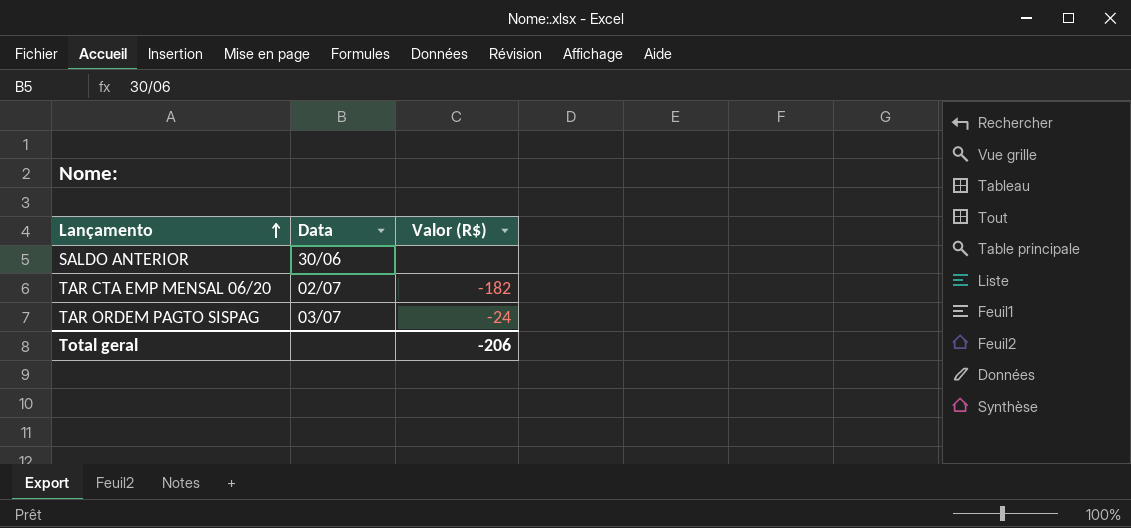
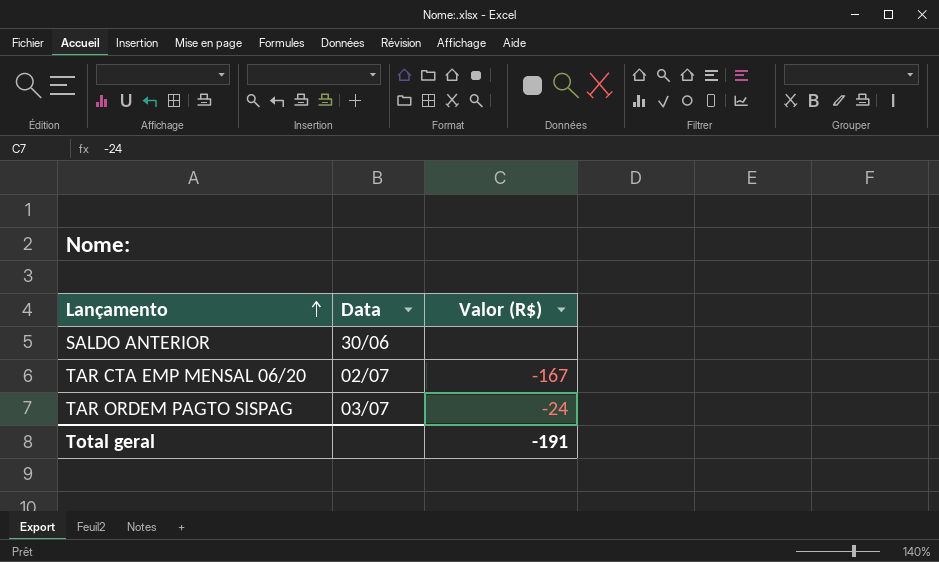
TAR CTA EMP MENSAL 06/20 | Valor (R$): -182 -> -167
Total geral | Valor (R$): -206 -> -191

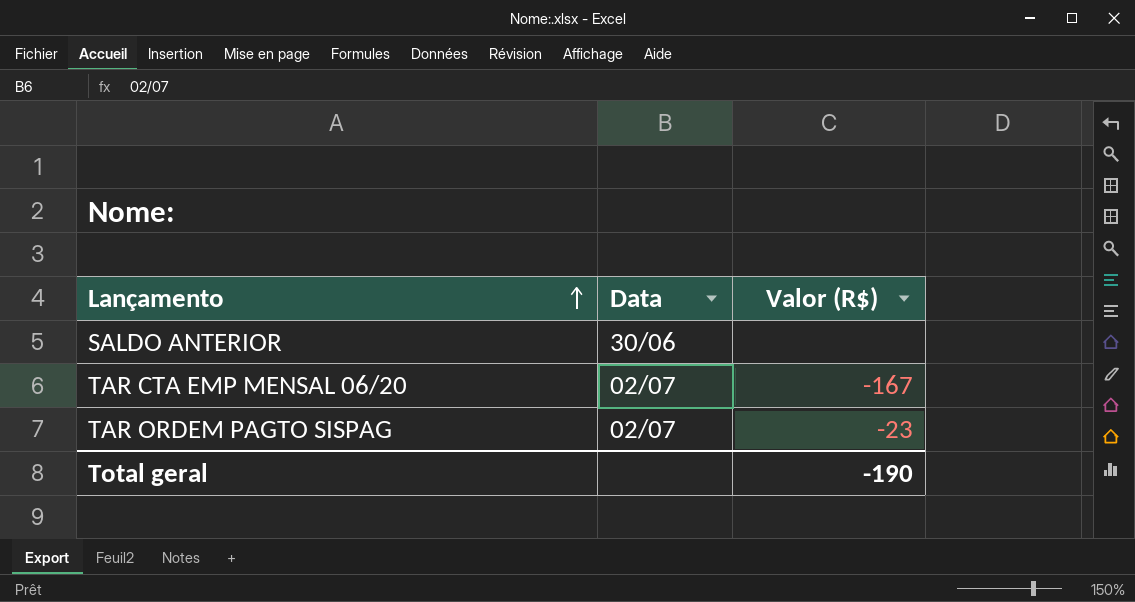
TAR ORDEM PAGTO SISPAG | Data: 03/07 -> 02/07
TAR ORDEM PAGTO SISPAG | Valor (R$): -24 -> -23
Total geral | Valor (R$): -191 -> -190

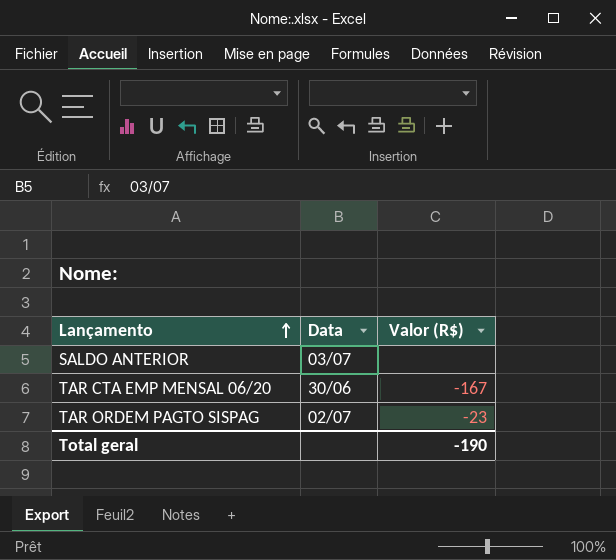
SALDO ANTERIOR | Data: 30/06 -> 03/07
TAR CTA EMP MENSAL 06/20 | Data: 02/07 -> 30/06

